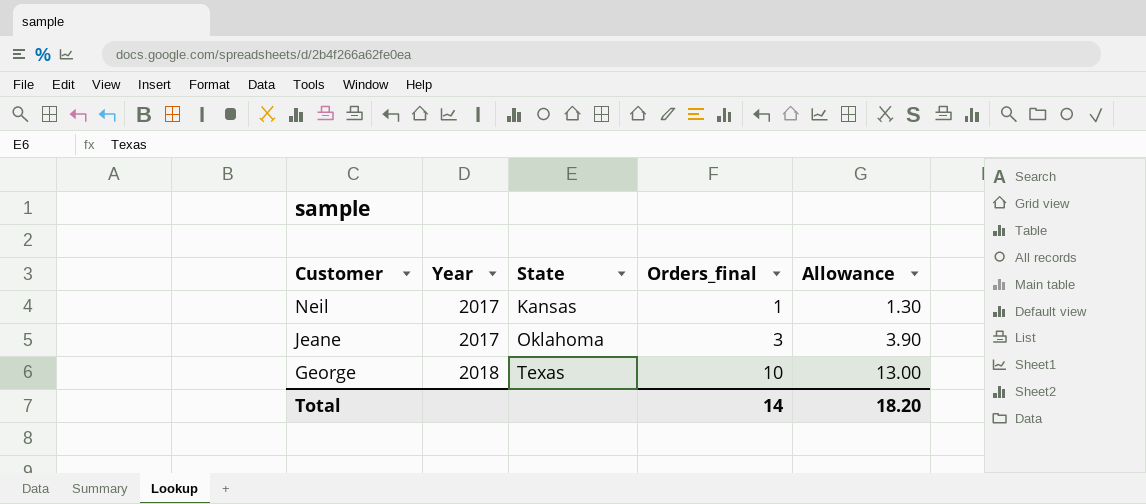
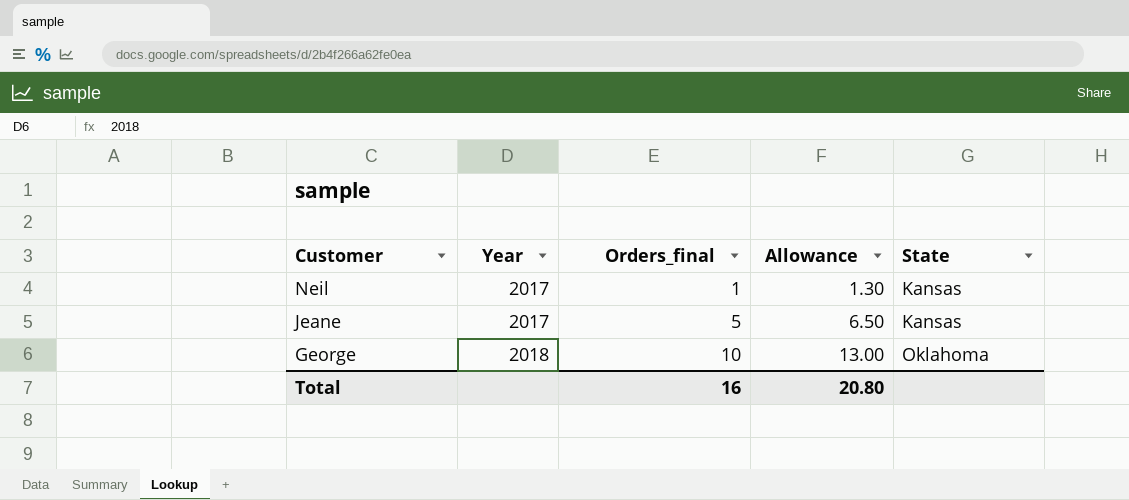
column State | position: 3 -> 5
Jeane | Orders_final: 3 -> 5
Jeane | Allowance: 3.90 -> 6.50
Jeane | State: Oklahoma -> Kansas
George | State: Texas -> Oklahoma
Total | Orders_final: 14 -> 16
Total | Allowance: 18.20 -> 20.80

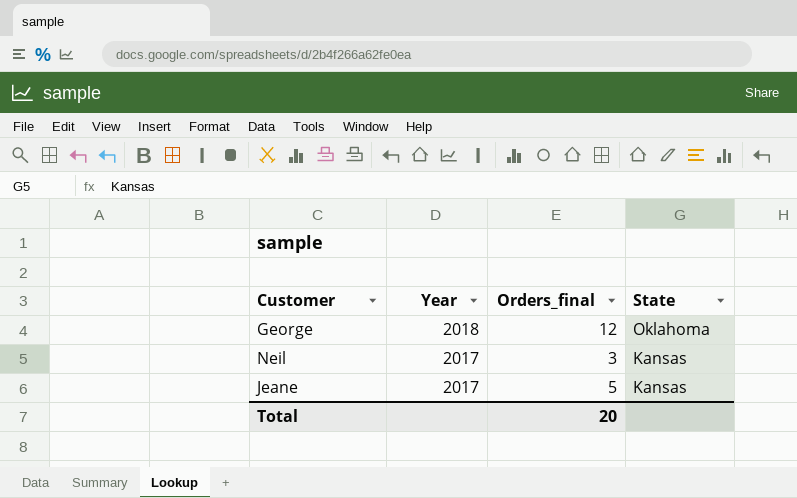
row order: Customer descending -> Year descending
column Allowance | formula: [Orders_final] * 1.3 -> none
George | Orders_final: 10 -> 12
Neil | Orders_final: 1 -> 3
Total | Orders_final: 16 -> 20

